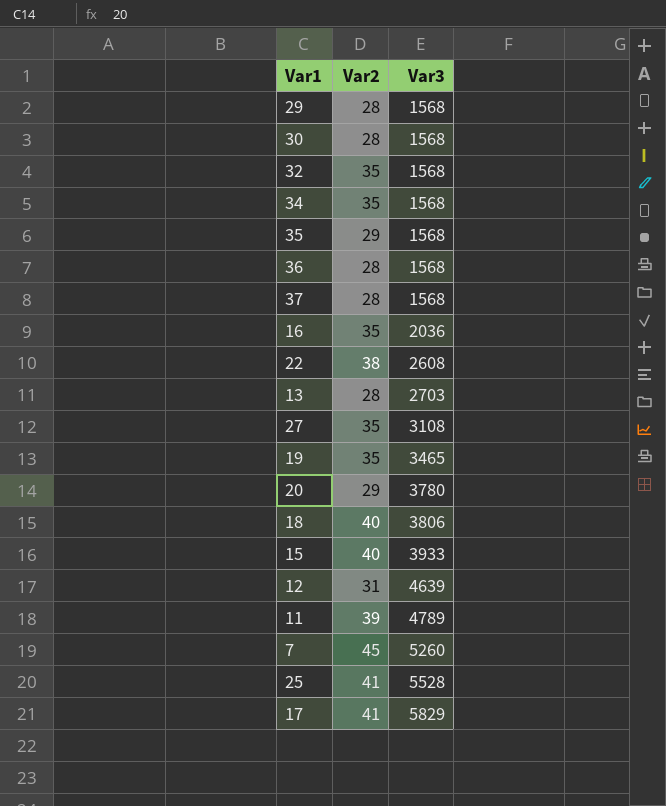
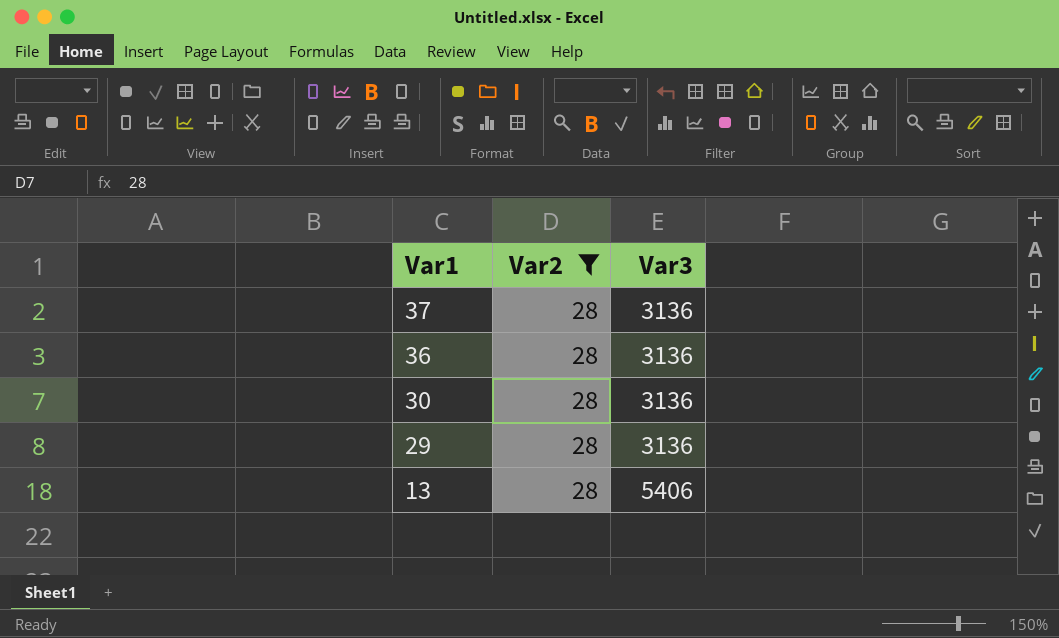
filter: none -> Var2 = 28
row order: Var3 ascending -> Var1 descending
37 | Var3: 1568 -> 3136
36 | Var3: 1568 -> 3136
30 | Var3: 1568 -> 3136
29 | Var3: 1568 -> 3136
13 | Var3: 2703 -> 5406

